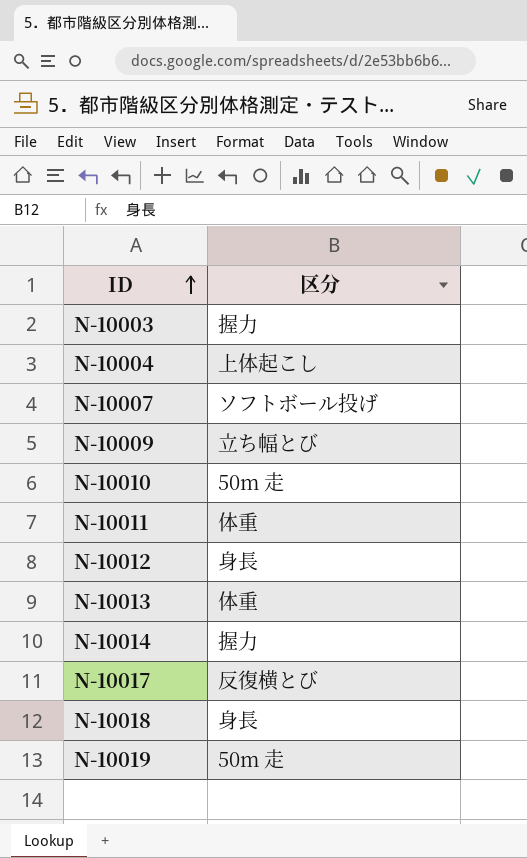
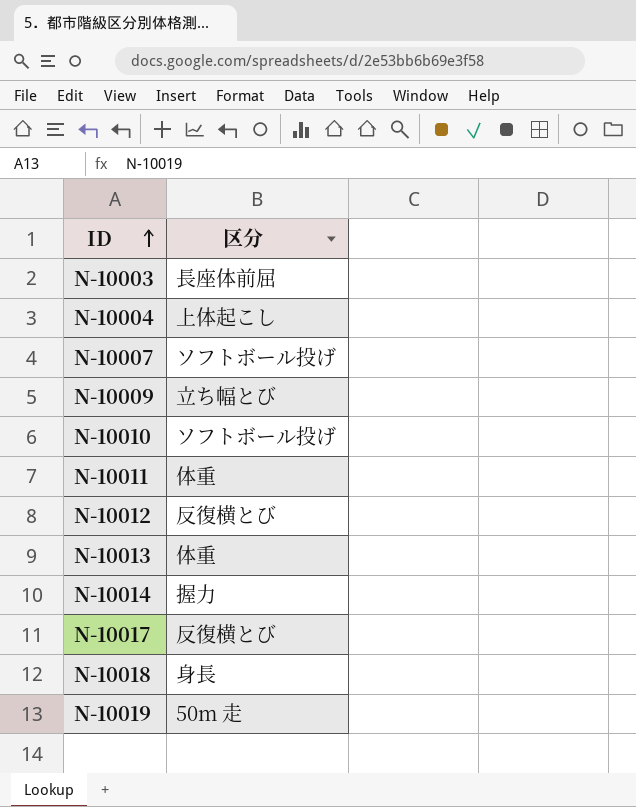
N-10003 | 区分: 握力 -> 長座体前屈
N-10010 | 区分: 50m 走 -> ソフトボール投げ
N-10012 | 区分: 身長 -> 反復横とび

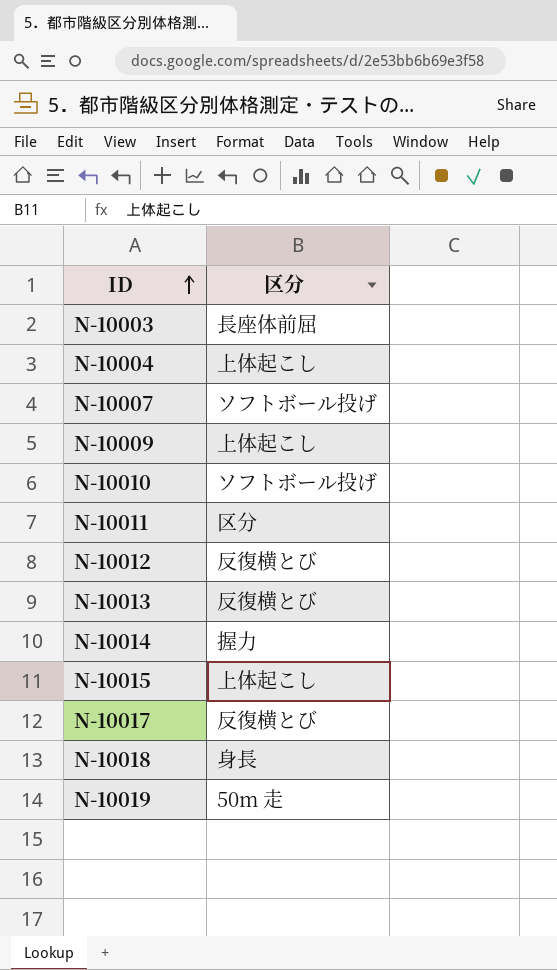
N-10009 | 区分: 立ち幅とび -> 上体起こし
N-10011 | 区分: 体重 -> 区分
N-10013 | 区分: 体重 -> 反復横とび
row N-10015: none -> 上体起こし

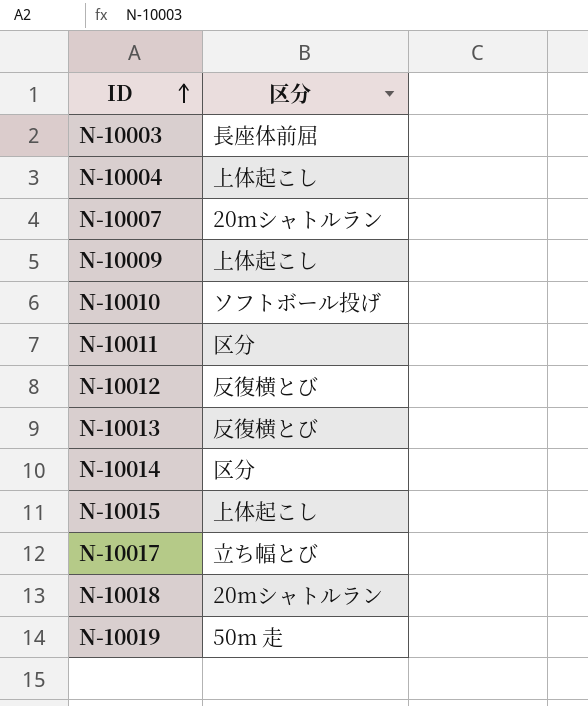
N-10007 | 区分: ソフトボール投げ -> 20mシャトルラン
N-10014 | 区分: 握力 -> 区分
N-10017 | 区分: 反復横とび -> 立ち幅とび
N-10018 | 区分: 身長 -> 20mシャトルラン

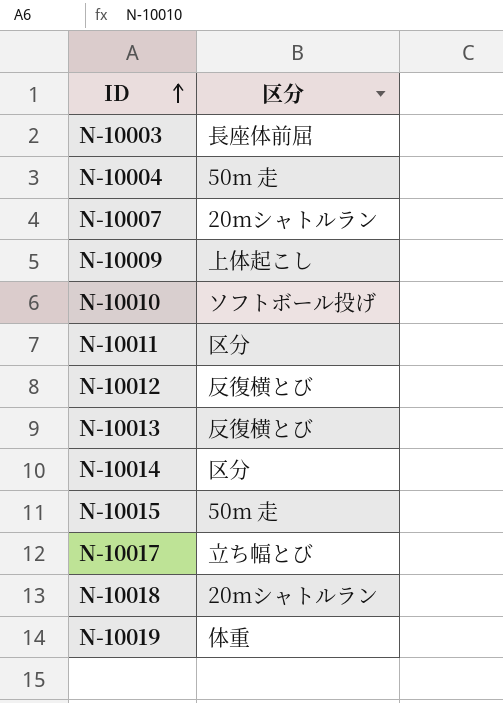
N-10004 | 区分: 上体起こし -> 50m 走
N-10015 | 区分: 上体起こし -> 50m 走
N-10019 | 区分: 50m 走 -> 体重

